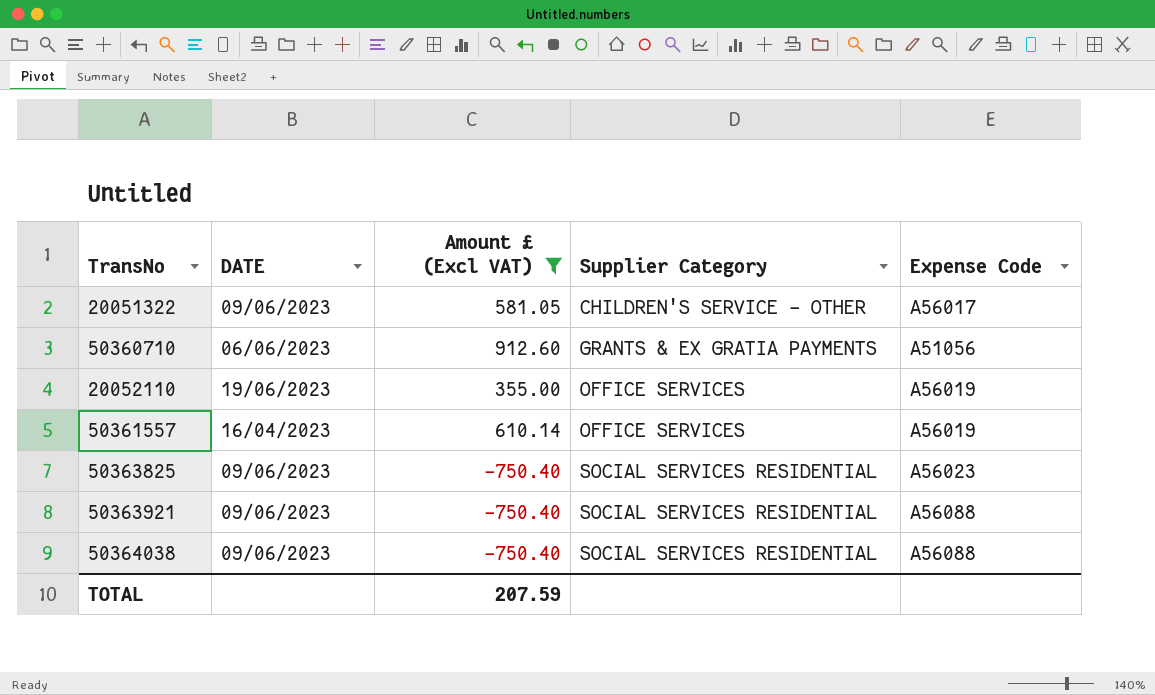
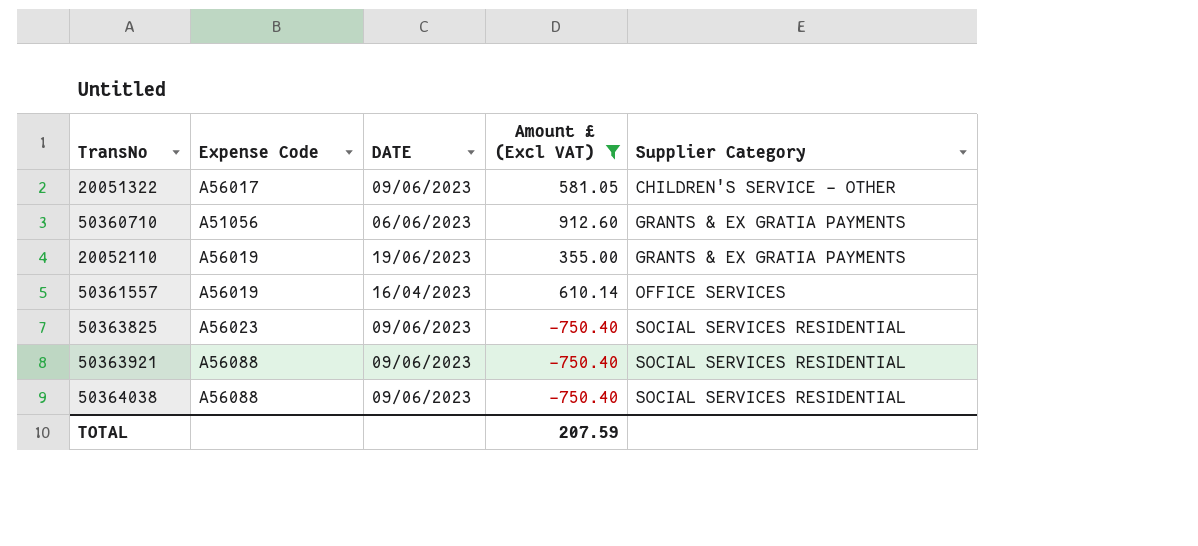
column Expense Code | position: 5 -> 2
20052110 | Supplier Category: OFFICE SERVICES -> GRANTS & EX GRATIA PAYMENTS

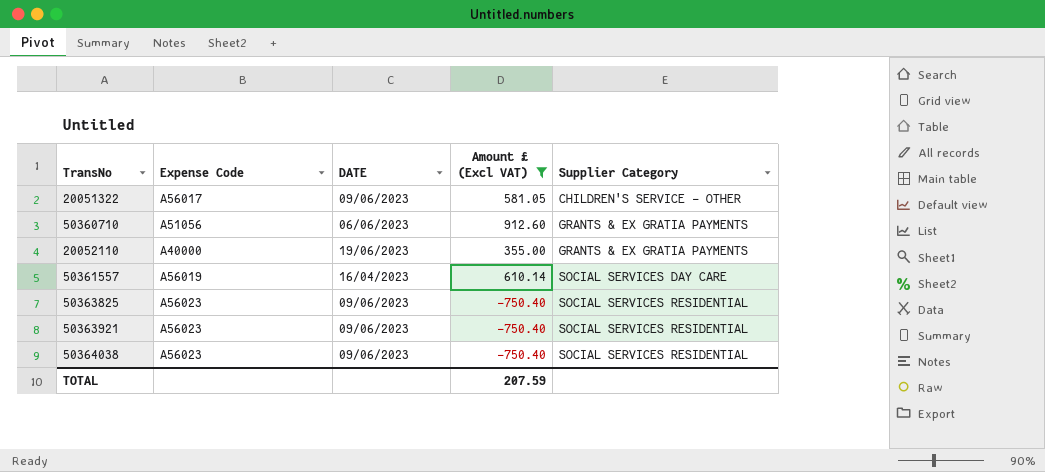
20052110 | Expense Code: A56019 -> A40000
50361557 | Supplier Category: OFFICE SERVICES -> SOCIAL SERVICES DAY CARE
50363921 | Expense Code: A56088 -> A56023
50364038 | Expense Code: A56088 -> A56023

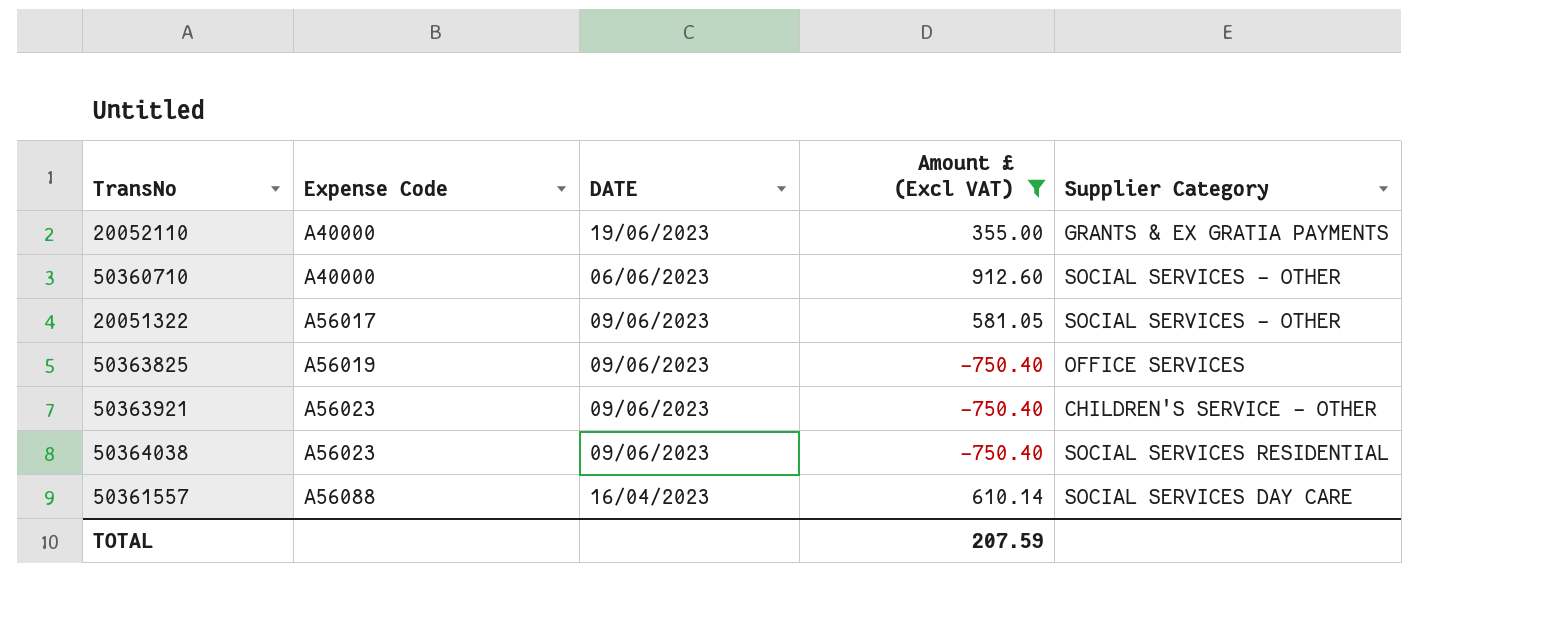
row order: Supplier Category ascending -> Expense Code ascending
50360710 | Expense Code: A51056 -> A40000
50360710 | Supplier Category: GRANTS & EX GRATIA PAYMENTS -> SOCIAL SERVICES - OTHER
20051322 | Supplier Category: CHILDREN'S SERVICE - OTHER -> SOCIAL SERVICES - OTHER
50363825 | Expense Code: A56023 -> A56019
50363825 | Supplier Category: SOCIAL SERVICES RESIDENTIAL -> OFFICE SERVICES
50363921 | Supplier Category: SOCIAL SERVICES RESIDENTIAL -> CHILDREN'S SERVICE - OTHER
50361557 | Expense Code: A56019 -> A56088

